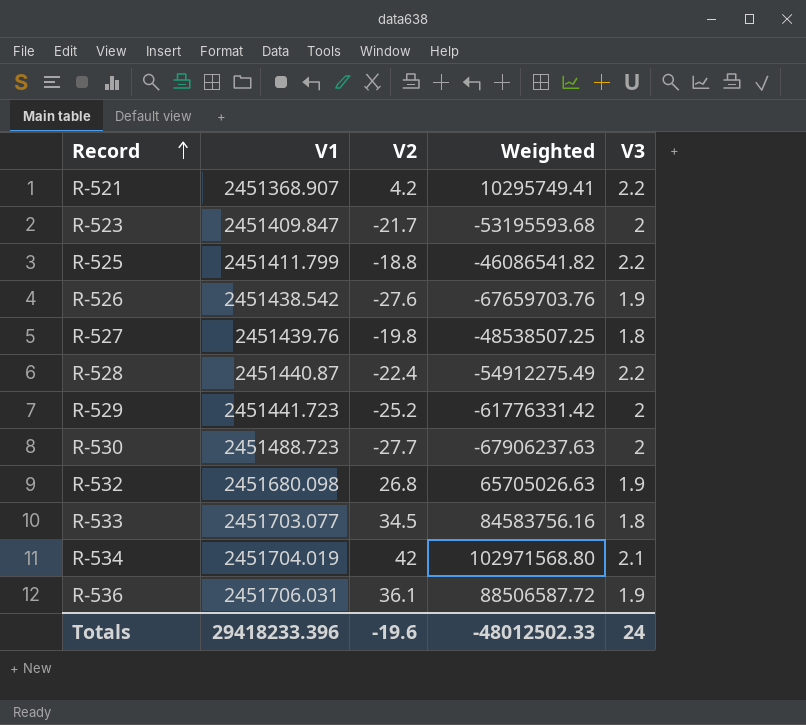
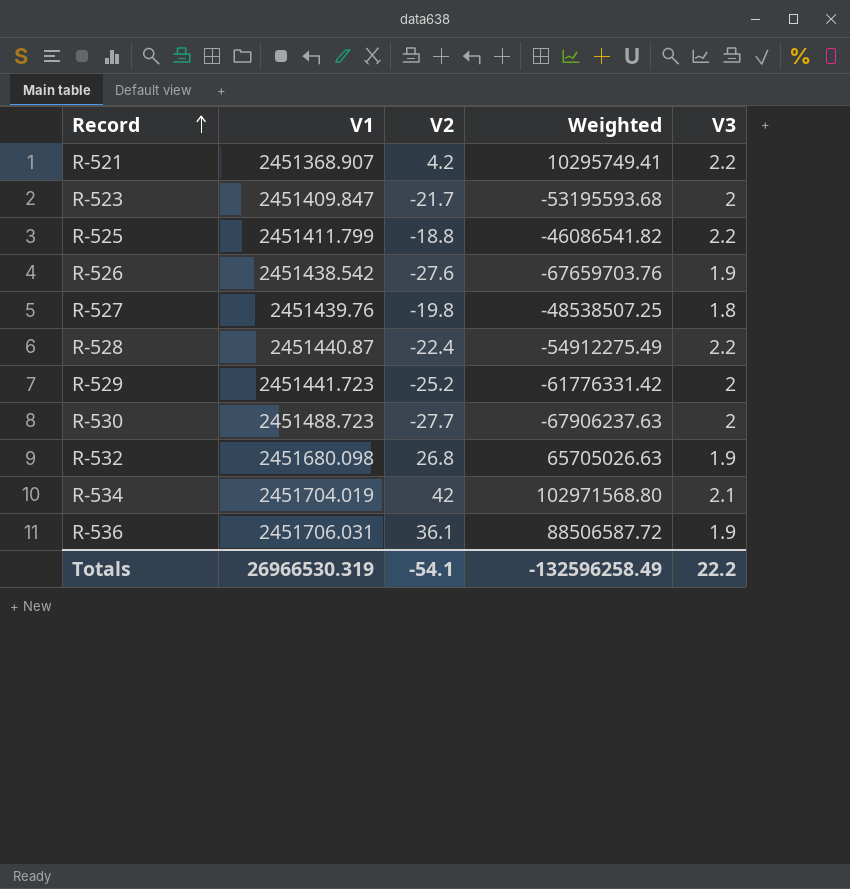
row R-533: 2451703.077 | 34.5 | 84583756.16 | 1.8 -> none
Totals | V1: 29418233.396 -> 26966530.319
Totals | V2: -19.6 -> -54.1
Totals | Weighted: -48012502.33 -> -132596258.49
Totals | V3: 24 -> 22.2

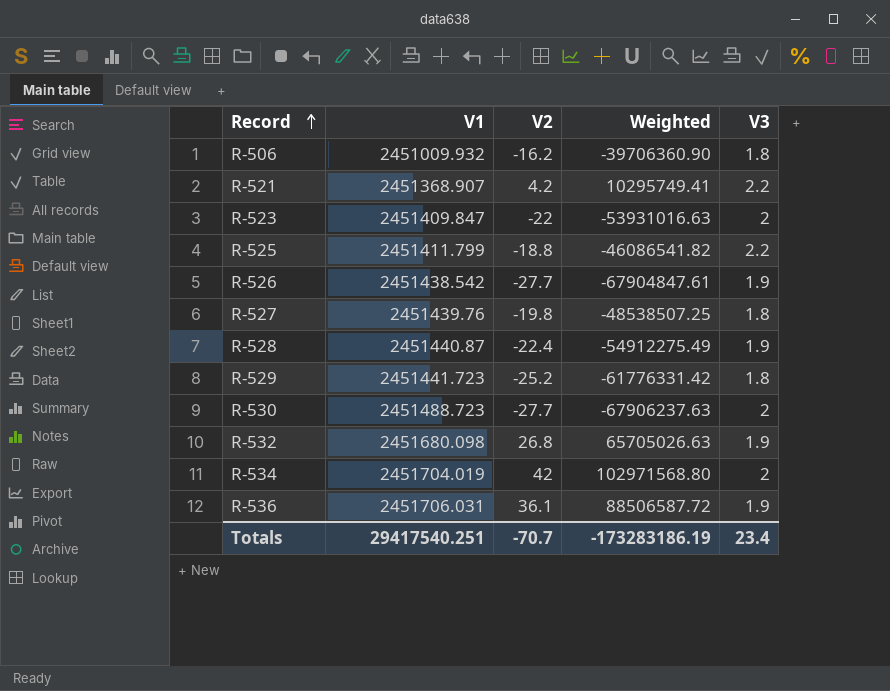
row R-506: none -> 2451009.932 | -16.2 | -39706360.90 | 1.8
R-523 | V2: -21.7 -> -22
R-523 | Weighted: -53195593.68 -> -53931016.63
R-526 | V2: -27.6 -> -27.7
R-526 | Weighted: -67659703.76 -> -67904847.61
R-528 | V3: 2.2 -> 1.9
R-529 | V3: 2 -> 1.8
R-534 | V3: 2.1 -> 2
Totals | V1: 26966530.319 -> 29417540.251
Totals | V2: -54.1 -> -70.7
Totals | Weighted: -132596258.49 -> -173283186.19
Totals | V3: 22.2 -> 23.4

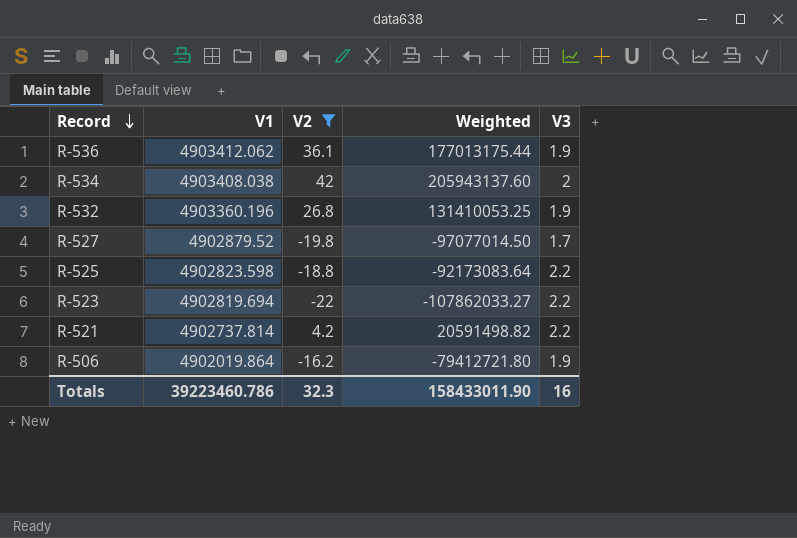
filter: none -> V2 >= -22
row order: Record ascending -> Record descending
R-536 | V1: 2451706.031 -> 4903412.062
R-536 | Weighted: 88506587.72 -> 177013175.44
R-534 | V1: 2451704.019 -> 4903408.038
R-534 | Weighted: 102971568.80 -> 205943137.60
R-532 | V1: 2451680.098 -> 4903360.196
R-532 | Weighted: 65705026.63 -> 131410053.25
R-527 | V1: 2451439.76 -> 4902879.52
R-527 | Weighted: -48538507.25 -> -97077014.50
R-527 | V3: 1.8 -> 1.7
R-525 | V1: 2451411.799 -> 4902823.598
R-525 | Weighted: -46086541.82 -> -92173083.64
R-523 | V1: 2451409.847 -> 4902819.694
R-523 | Weighted: -53931016.63 -> -107862033.27
R-523 | V3: 2 -> 2.2
R-521 | V1: 2451368.907 -> 4902737.814
R-521 | Weighted: 10295749.41 -> 20591498.82
R-506 | V1: 2451009.932 -> 4902019.864
R-506 | Weighted: -39706360.90 -> -79412721.80
R-506 | V3: 1.8 -> 1.9
Totals | V1: 29417540.251 -> 39223460.786
Totals | V2: -70.7 -> 32.3
Totals | Weighted: -173283186.19 -> 158433011.90
Totals | V3: 23.4 -> 16

